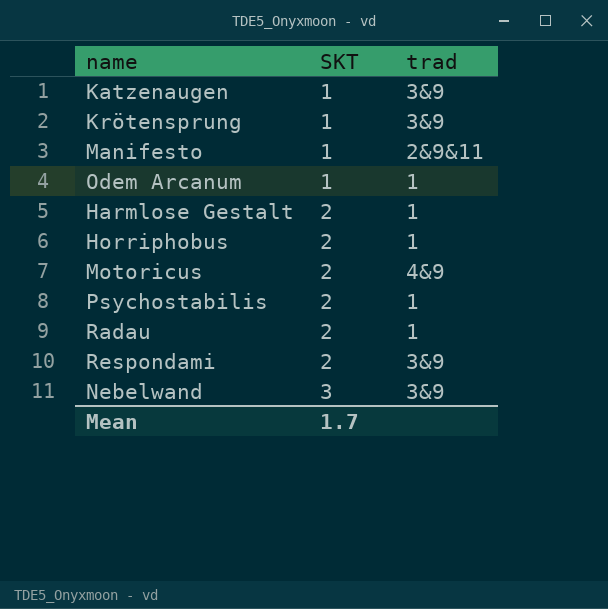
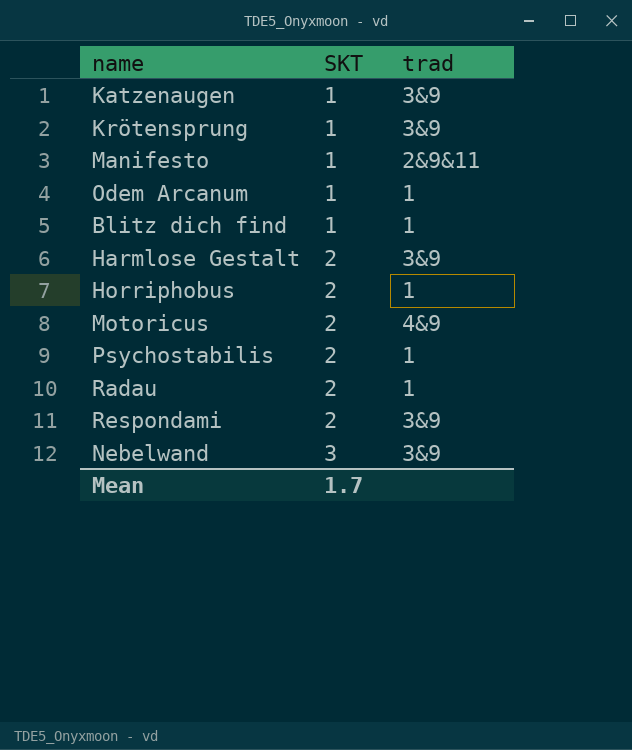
row Blitz dich find: none -> 1 | 1
Harmlose Gestalt | trad: 1 -> 3&9

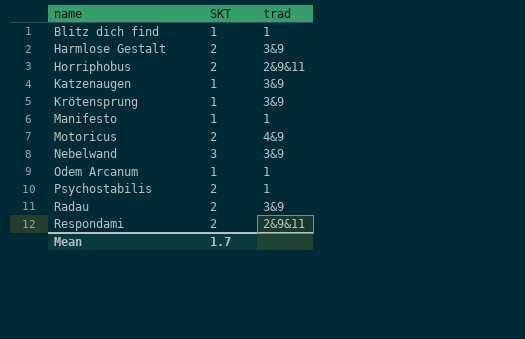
row order: SKT ascending -> name ascending
Horriphobus | trad: 1 -> 2&9&11
Manifesto | trad: 2&9&11 -> 1
Radau | trad: 1 -> 3&9
Respondami | trad: 3&9 -> 2&9&11

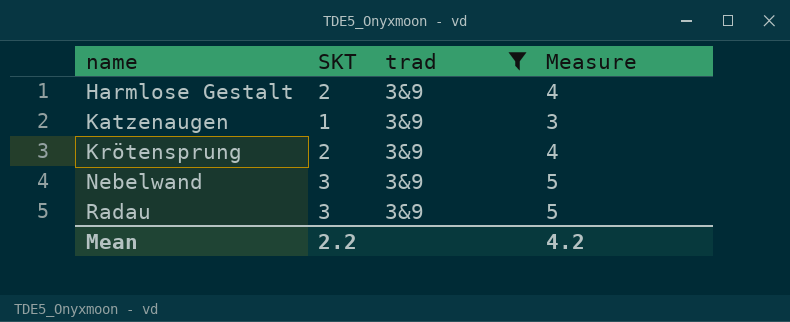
filter: none -> trad = 3&9
column Measure | formula: none -> [SKT] + 2
Krötensprung | SKT: 1 -> 2
Radau | SKT: 2 -> 3
Mean | SKT: 1.7 -> 2.2

